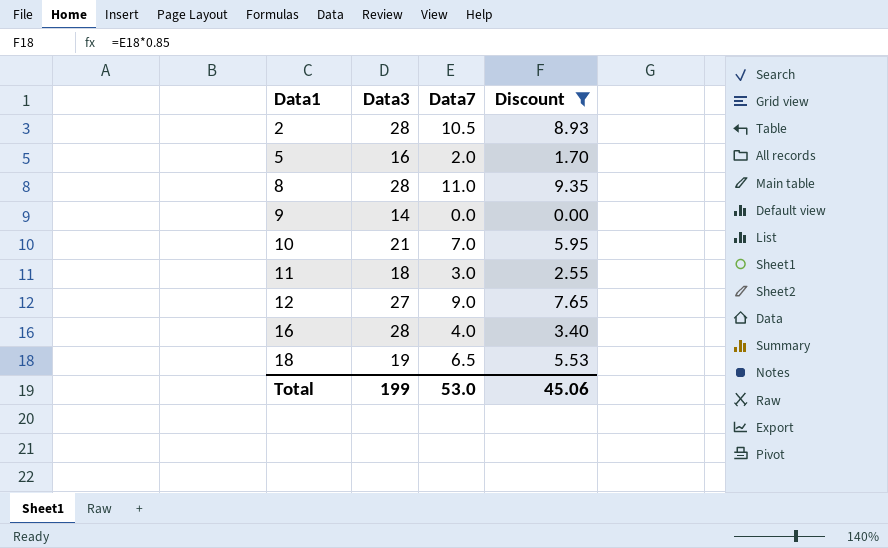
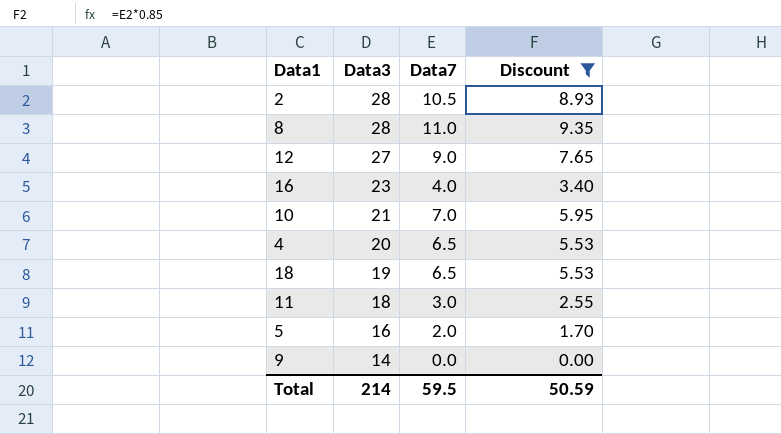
row order: Data1 ascending -> Data3 descending
16 | Data3: 28 -> 23
row 4: none -> 20 | 6.5 | 5.53
Total | Data3: 199 -> 214
Total | Data7: 53.0 -> 59.5
Total | Discount: 45.06 -> 50.59

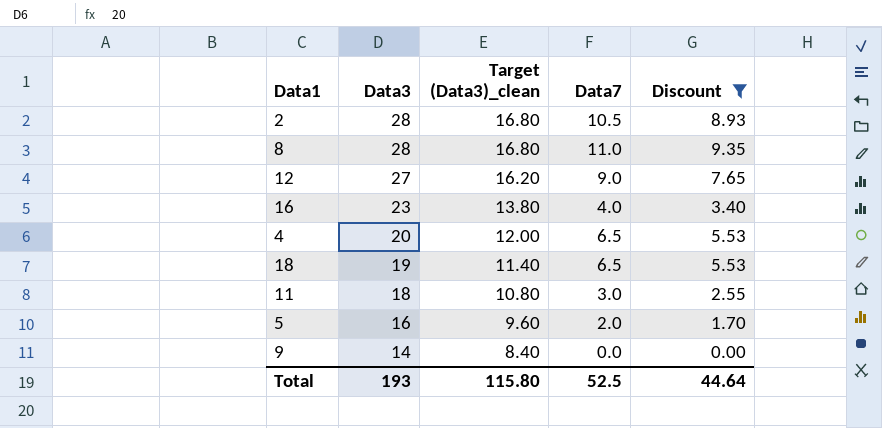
column Target (Data3)_clean | formula: none -> [Data3] * 0.6
row 10: 21 | 7.0 | 5.95 -> none
Total | Data3: 214 -> 193
Total | Data7: 59.5 -> 52.5
Total | Discount: 50.59 -> 44.64

